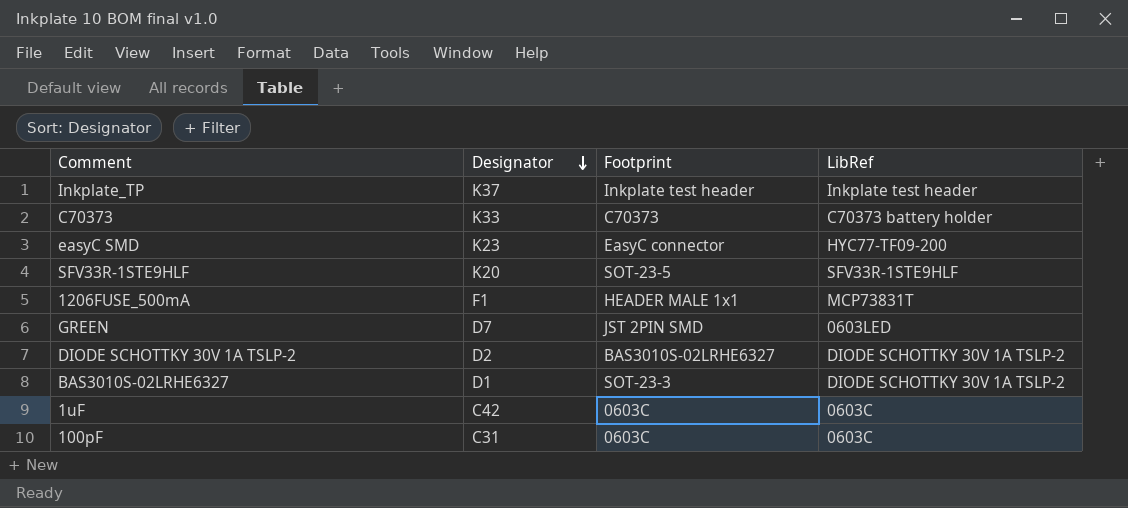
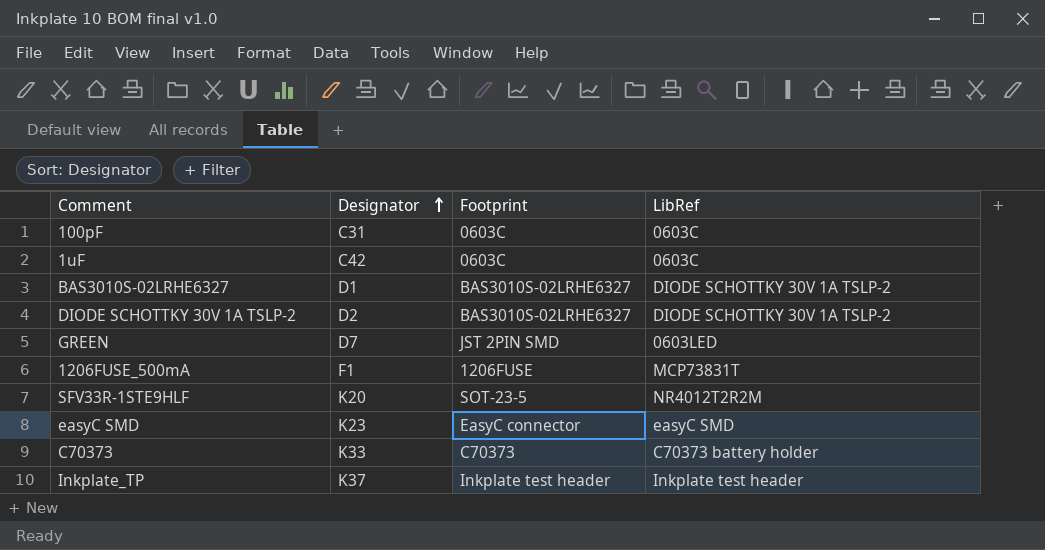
row order: Designator descending -> Designator ascending
BAS3010S-02LRHE6327 | Footprint: SOT-23-3 -> BAS3010S-02LRHE6327
1206FUSE_500mA | Footprint: HEADER MALE 1x1 -> 1206FUSE
SFV33R-1STE9HLF | LibRef: SFV33R-1STE9HLF -> NR4012T2R2M
easyC SMD | LibRef: HYC77-TF09-200 -> easyC SMD

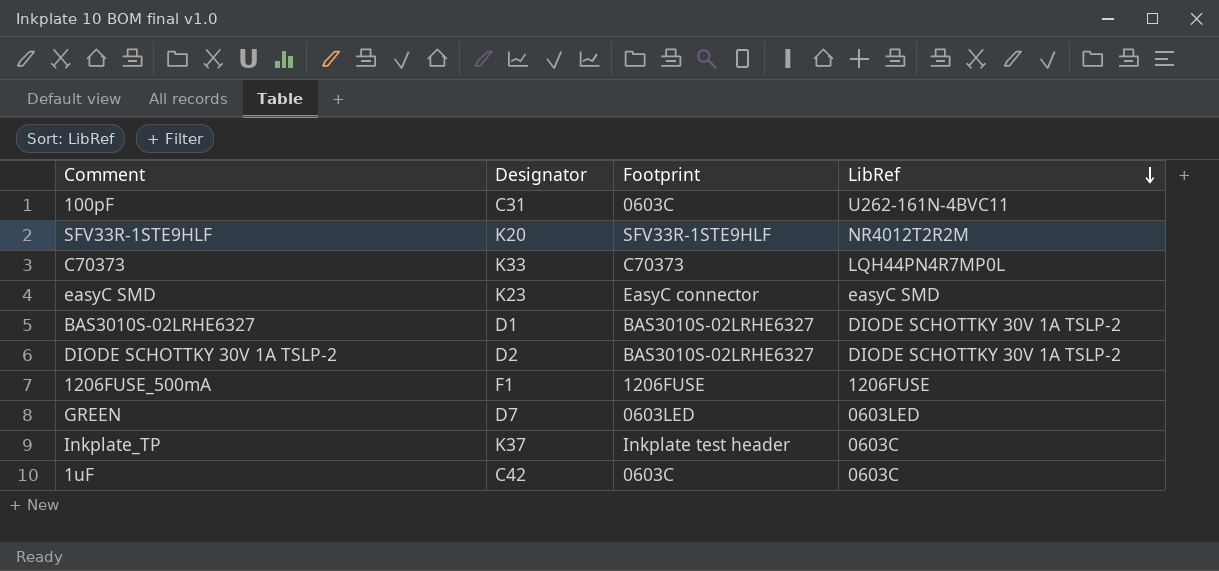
row order: Designator ascending -> LibRef descending
100pF | LibRef: 0603C -> U262-161N-4BVC11
SFV33R-1STE9HLF | Footprint: SOT-23-5 -> SFV33R-1STE9HLF
C70373 | LibRef: C70373 battery holder -> LQH44PN4R7MP0L
1206FUSE_500mA | LibRef: MCP73831T -> 1206FUSE
GREEN | Footprint: JST 2PIN SMD -> 0603LED
Inkplate_TP | LibRef: Inkplate test header -> 0603C

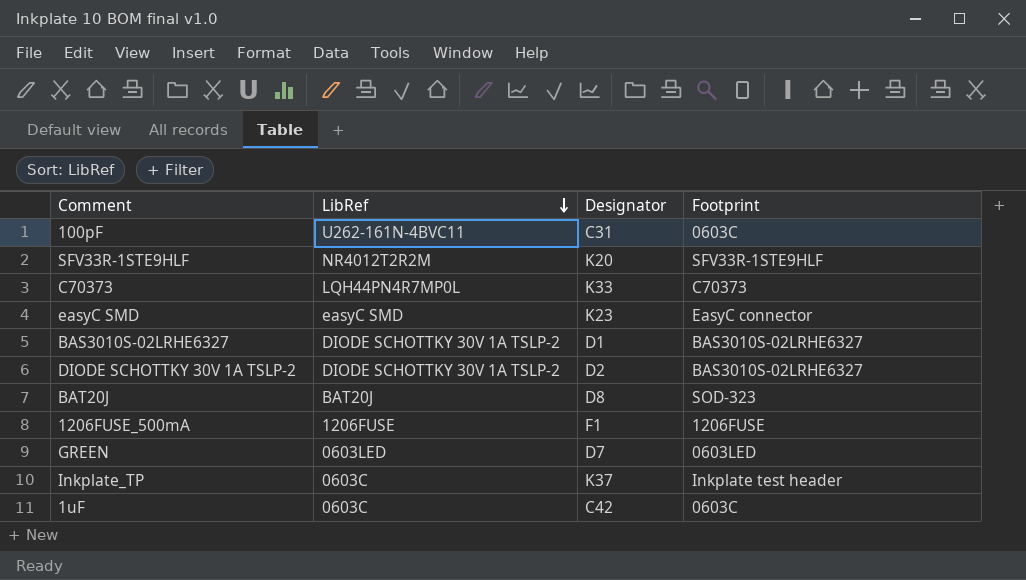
column LibRef | position: 4 -> 2
row BAT20J: none -> BAT20J | D8 | SOD-323

